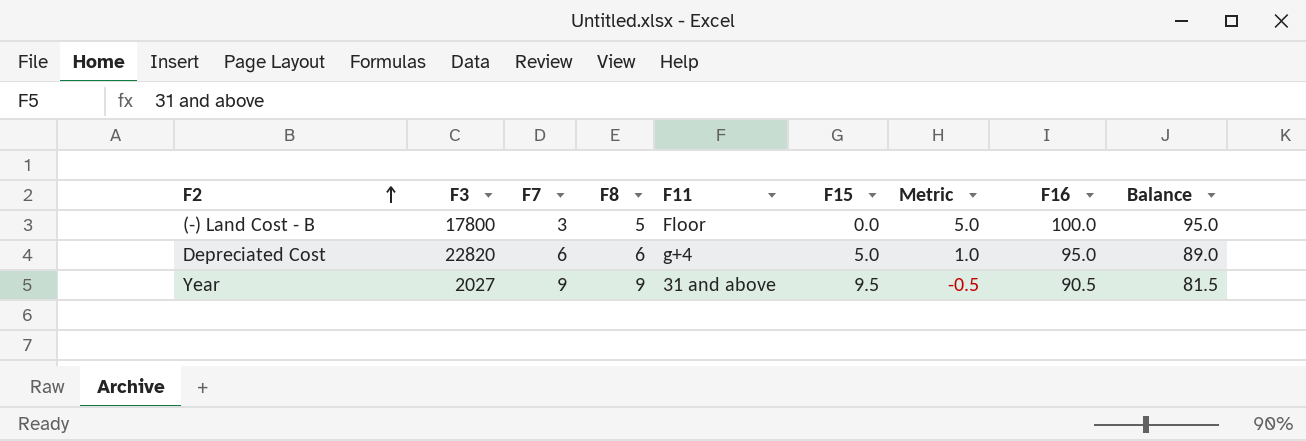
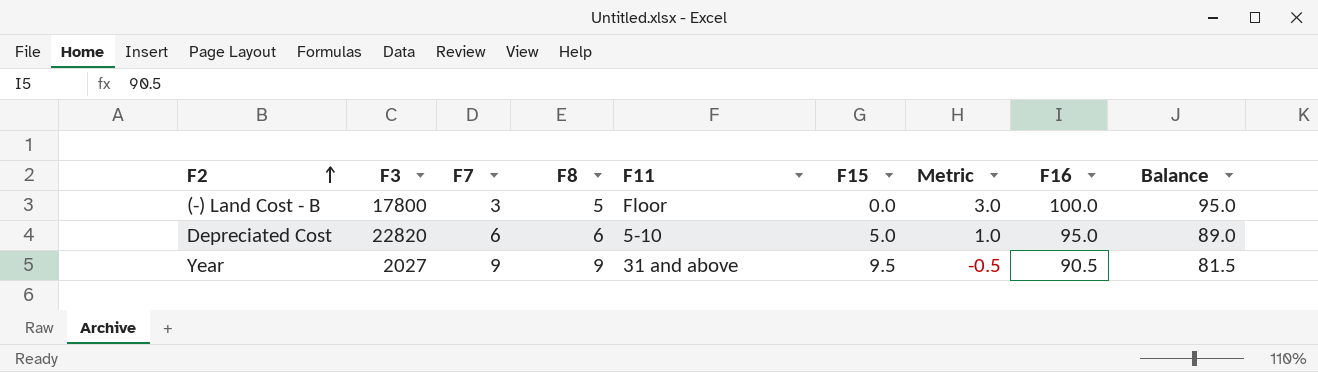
column Metric | formula: [F8] - [F15] -> [F7] - [F15]
Depreciated Cost | F11: g+4 -> 5-10

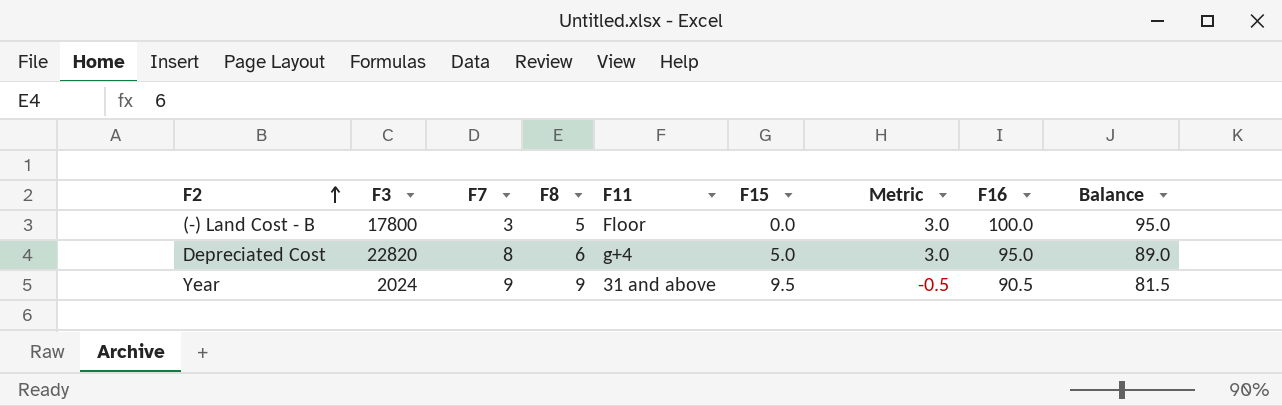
Depreciated Cost | F7: 6 -> 8
Depreciated Cost | F11: 5-10 -> g+4
Depreciated Cost | Metric: 1.0 -> 3.0
Year | F3: 2027 -> 2024

